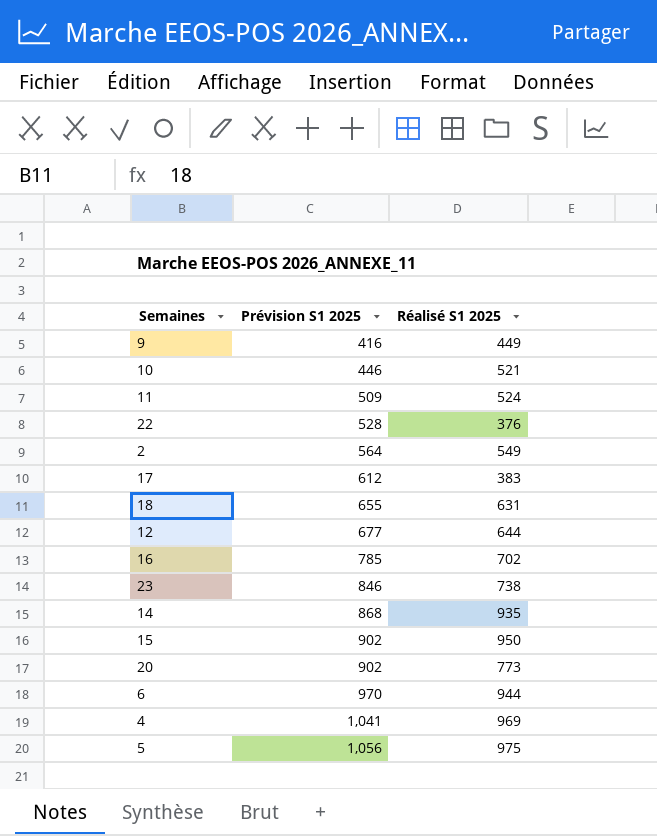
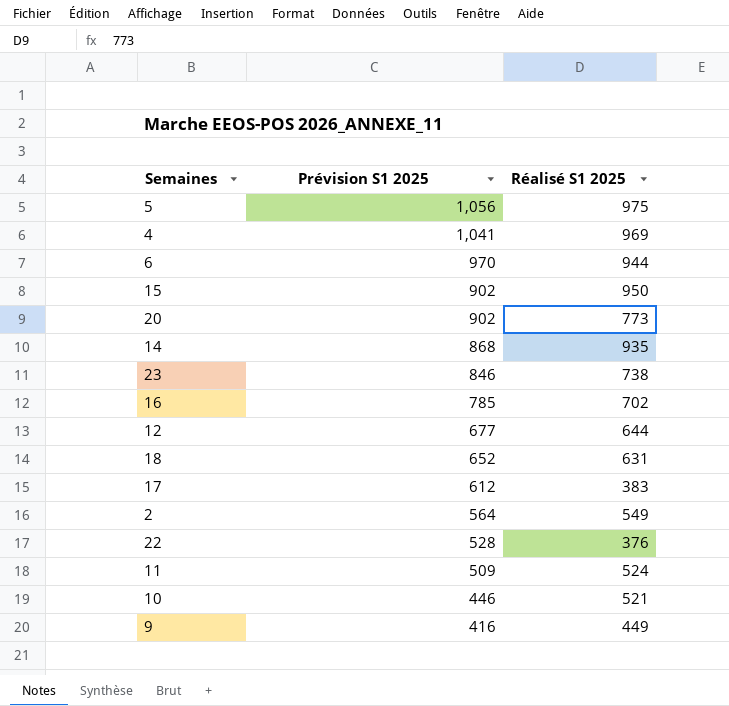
row order: Prévision S1 2025 ascending -> Prévision S1 2025 descending
18 | Prévision S1 2025: 655 -> 652

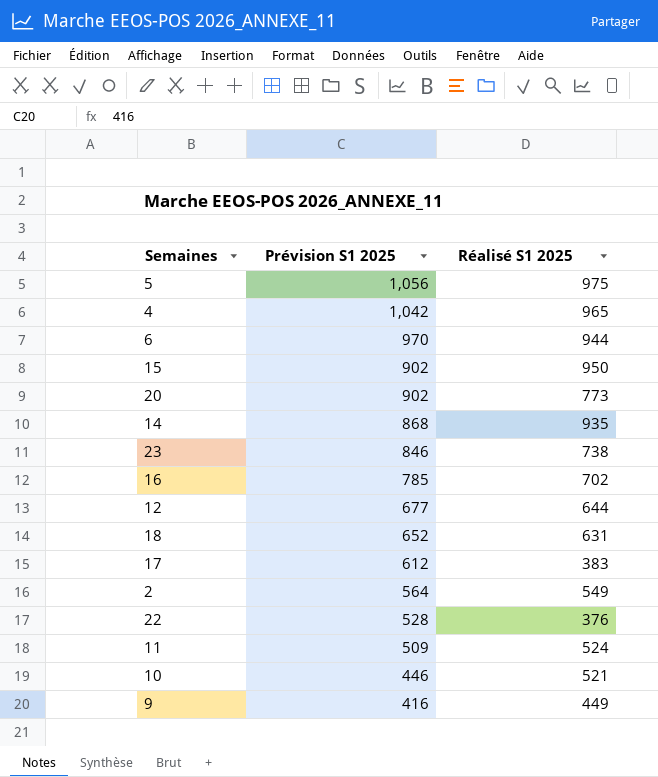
4 | Prévision S1 2025: 1,041 -> 1,042
4 | Réalisé S1 2025: 969 -> 965

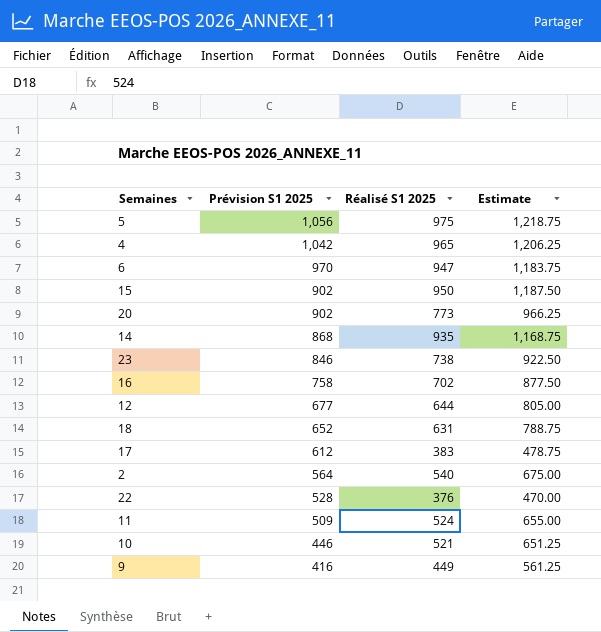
column Estimate | formula: none -> [Réalisé S1 2025] * 1.25
6 | Réalisé S1 2025: 944 -> 947
16 | Prévision S1 2025: 785 -> 758
2 | Réalisé S1 2025: 549 -> 540

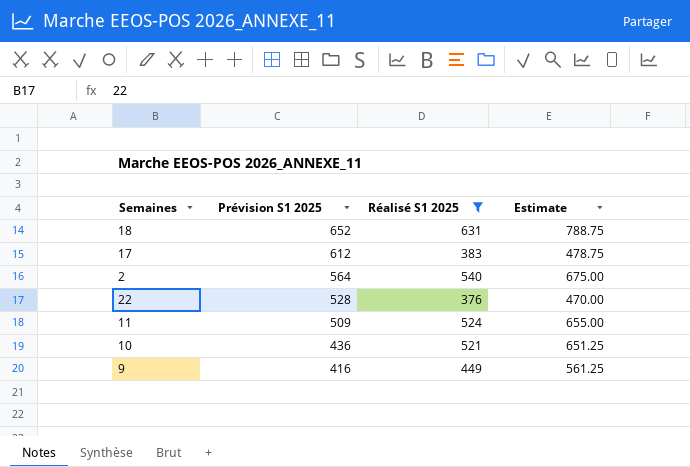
filter: none -> Réalisé S1 2025 <= 631
10 | Prévision S1 2025: 446 -> 436

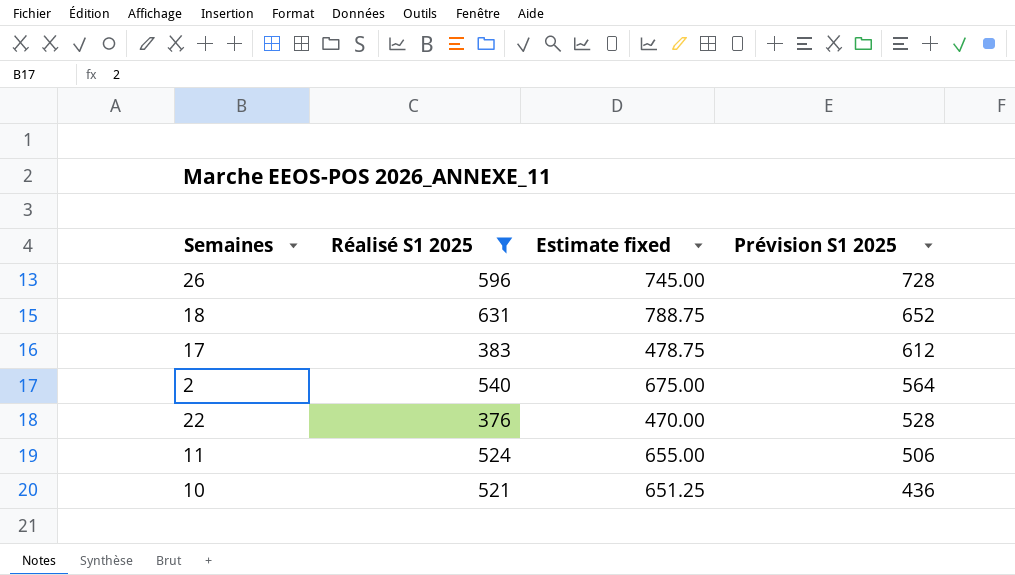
column name: Estimate -> Estimate fixed
column Prévision S1 2025 | position: 2 -> 4
row 9: 416 | 449 | 561.25 -> none
row 26: none -> 596 | 745.00 | 728
11 | Prévision S1 2025: 509 -> 506

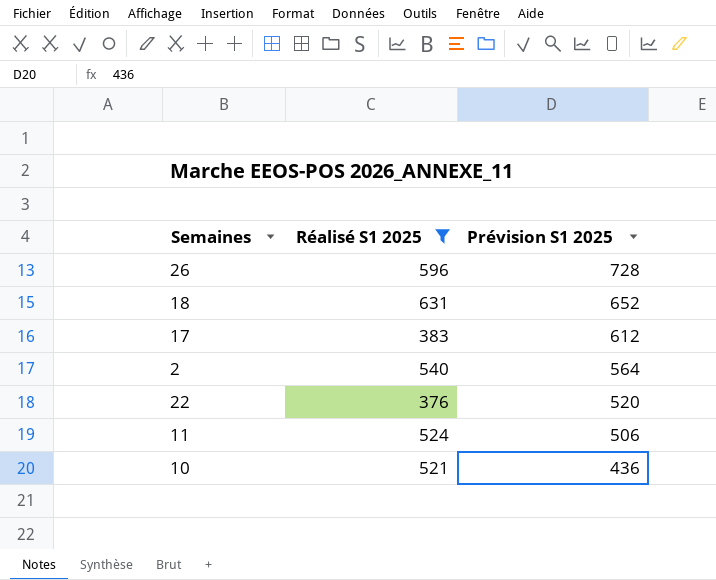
column Estimate fixed | formula: [Réalisé S1 2025] * 1.25 -> none
22 | Prévision S1 2025: 528 -> 520

